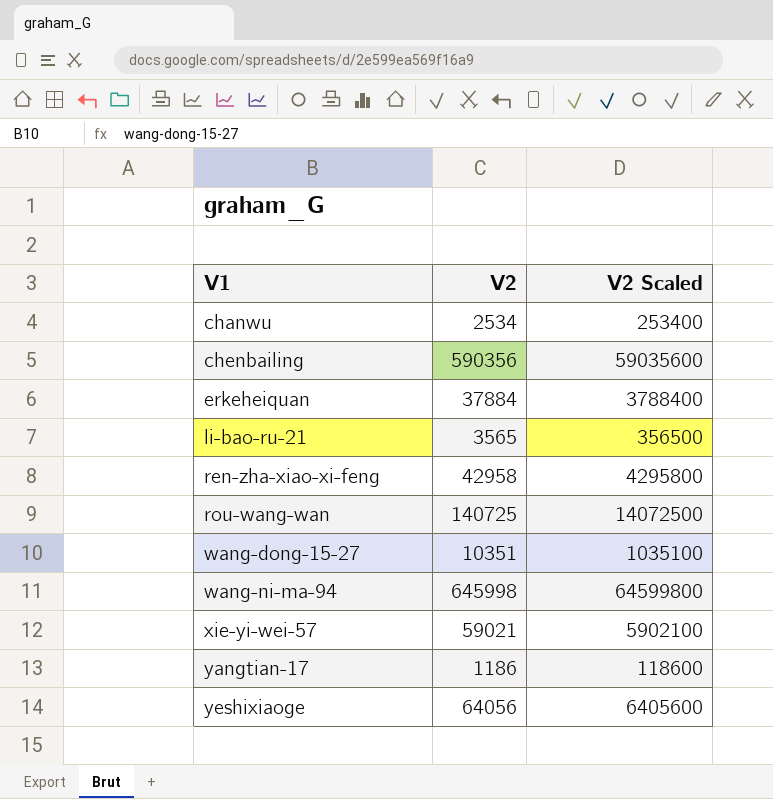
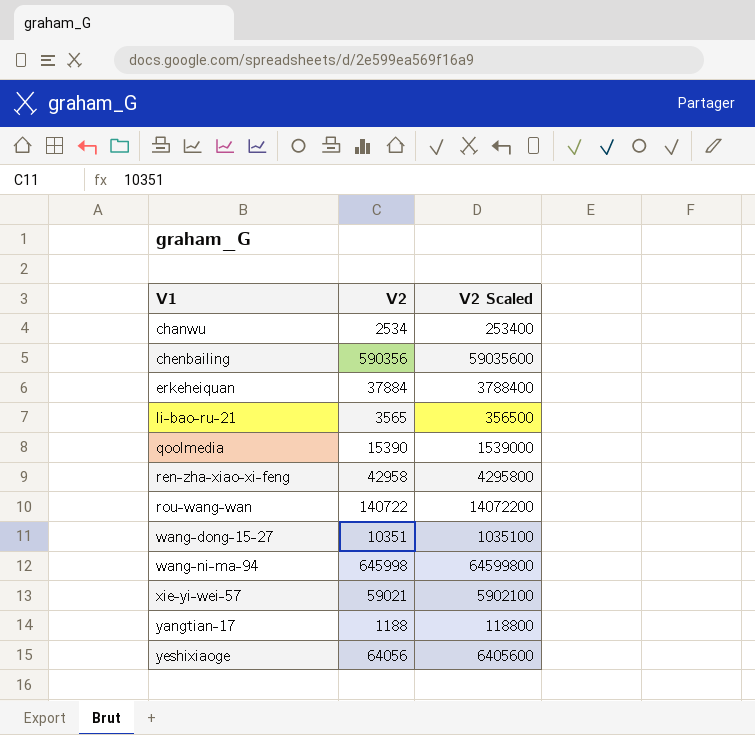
row qoolmedia: none -> 15390 | 1539000
rou-wang-wan | V2: 140725 -> 140722
rou-wang-wan | V2 Scaled: 14072500 -> 14072200
yangtian-17 | V2: 1186 -> 1188
yangtian-17 | V2 Scaled: 118600 -> 118800

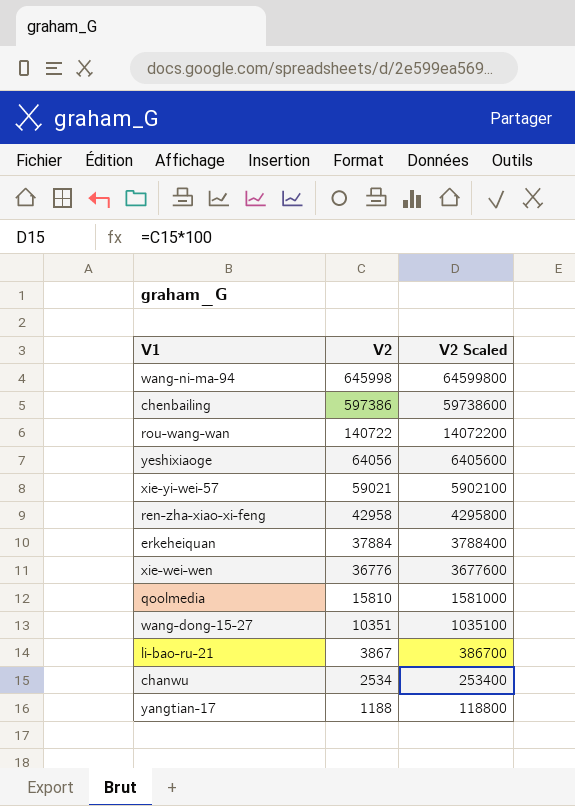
row order: V1 ascending -> V2 descending
chenbailing | V2: 590356 -> 597386
chenbailing | V2 Scaled: 59035600 -> 59738600
row xie-wei-wen: none -> 36776 | 3677600
qoolmedia | V2: 15390 -> 15810
qoolmedia | V2 Scaled: 1539000 -> 1581000
li-bao-ru-21 | V2: 3565 -> 3867
li-bao-ru-21 | V2 Scaled: 356500 -> 386700

